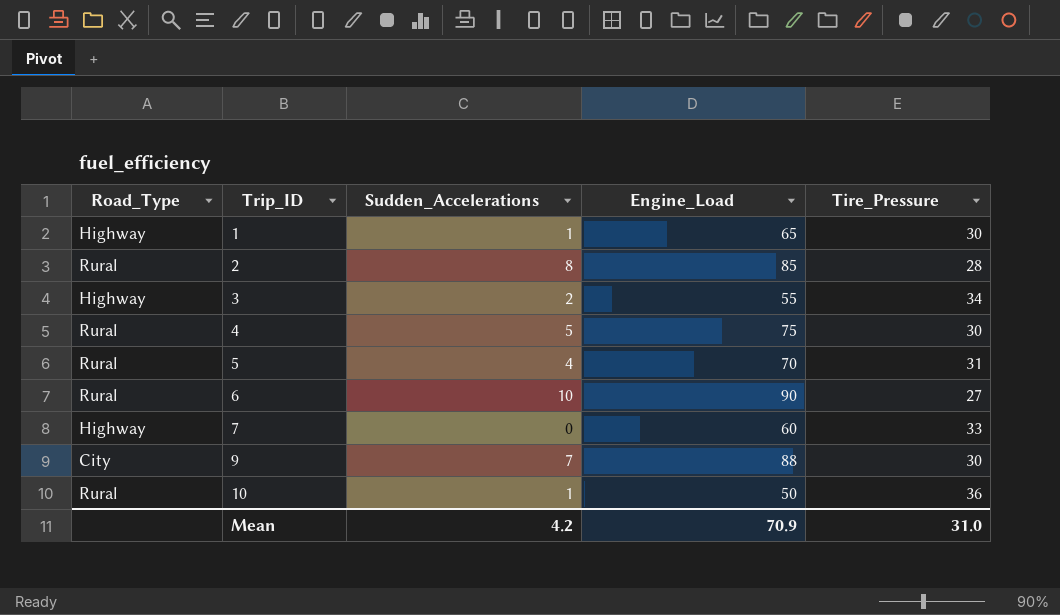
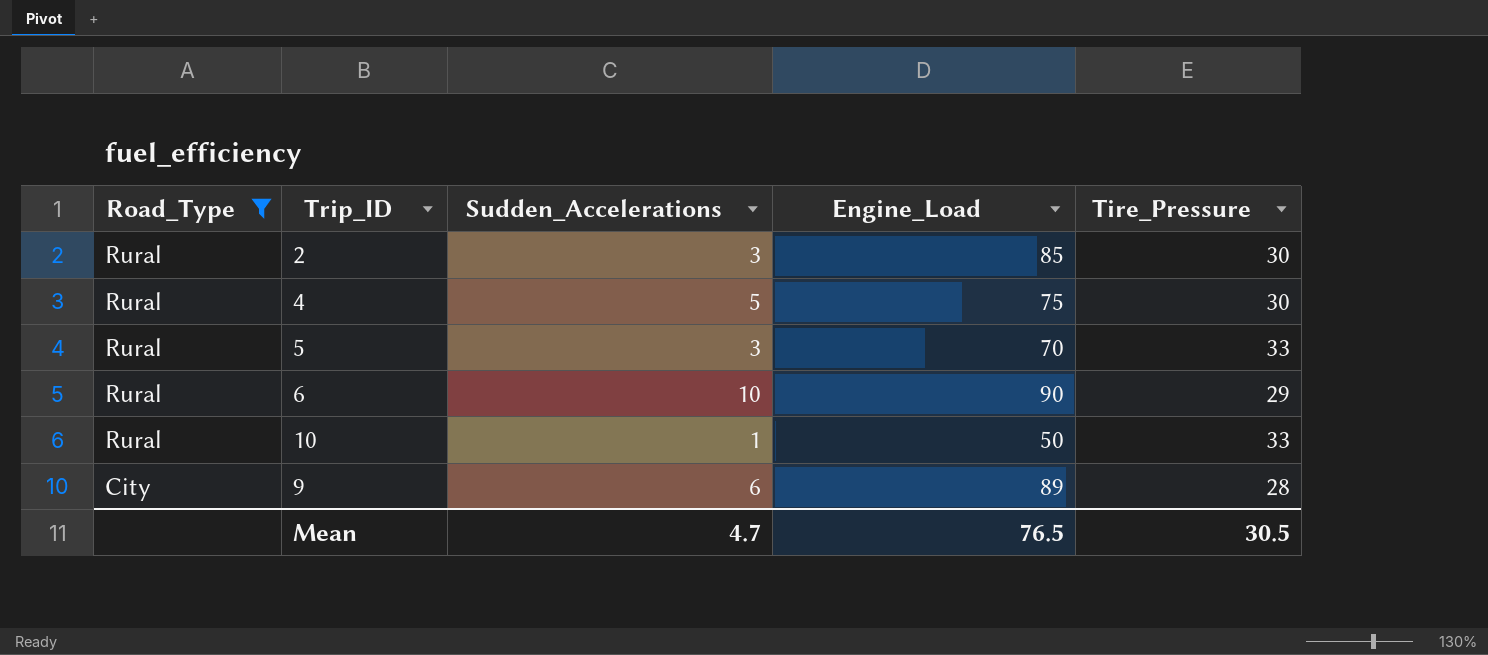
filter: none -> Road_Type != Highway
row order: Trip_ID ascending -> Road_Type descending
2 | Sudden_Accelerations: 8 -> 3
2 | Tire_Pressure: 28 -> 30
5 | Sudden_Accelerations: 4 -> 3
5 | Tire_Pressure: 31 -> 33
6 | Tire_Pressure: 27 -> 29
10 | Tire_Pressure: 36 -> 33
9 | Sudden_Accelerations: 7 -> 6
9 | Engine_Load: 88 -> 89
9 | Tire_Pressure: 30 -> 28
Mean | Sudden_Accelerations: 4.2 -> 4.7
Mean | Engine_Load: 70.9 -> 76.5
Mean | Tire_Pressure: 31.0 -> 30.5

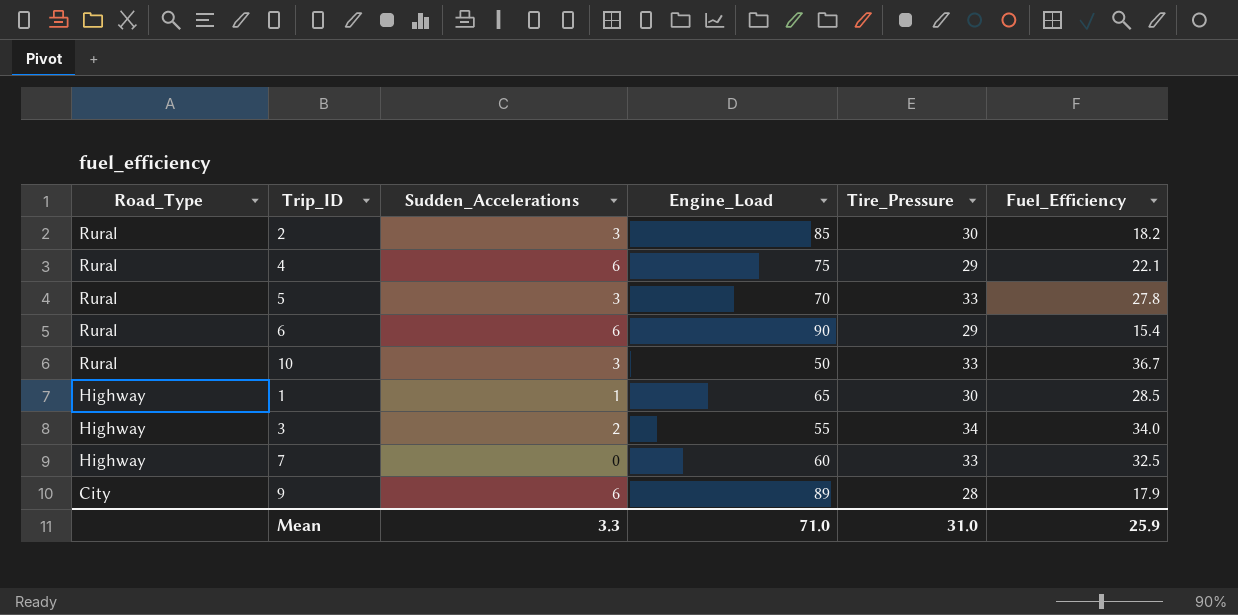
filter: Road_Type != Highway -> none
column Fuel_Efficiency | position: none -> 6
4 | Sudden_Accelerations: 5 -> 6
4 | Tire_Pressure: 30 -> 29
6 | Sudden_Accelerations: 10 -> 6
10 | Sudden_Accelerations: 1 -> 3
Mean | Sudden_Accelerations: 4.7 -> 3.3
Mean | Engine_Load: 76.5 -> 71.0
Mean | Tire_Pressure: 30.5 -> 31.0

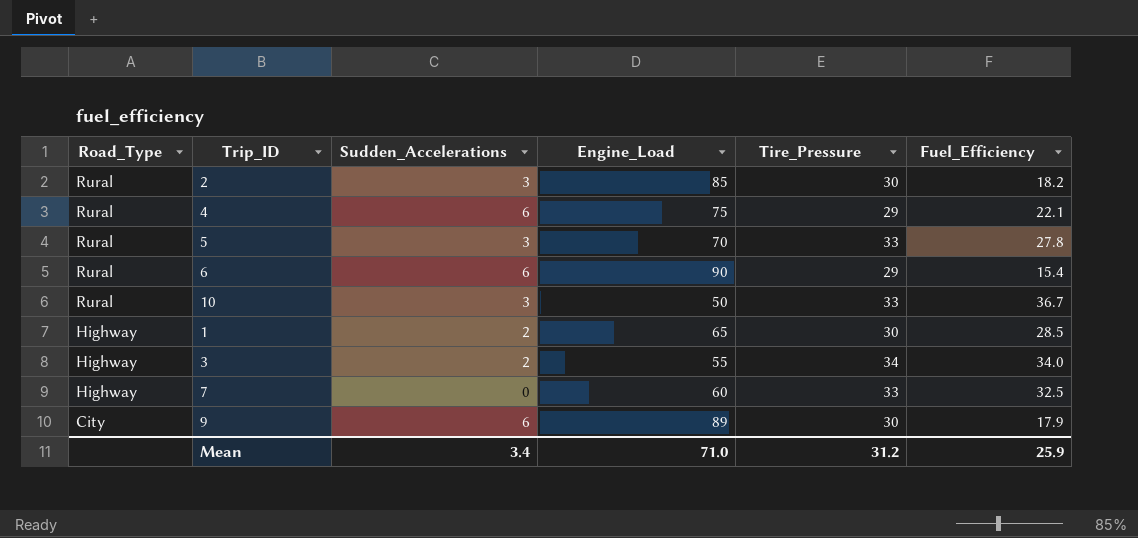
1 | Sudden_Accelerations: 1 -> 2
9 | Tire_Pressure: 28 -> 30
Mean | Sudden_Accelerations: 3.3 -> 3.4
Mean | Tire_Pressure: 31.0 -> 31.2

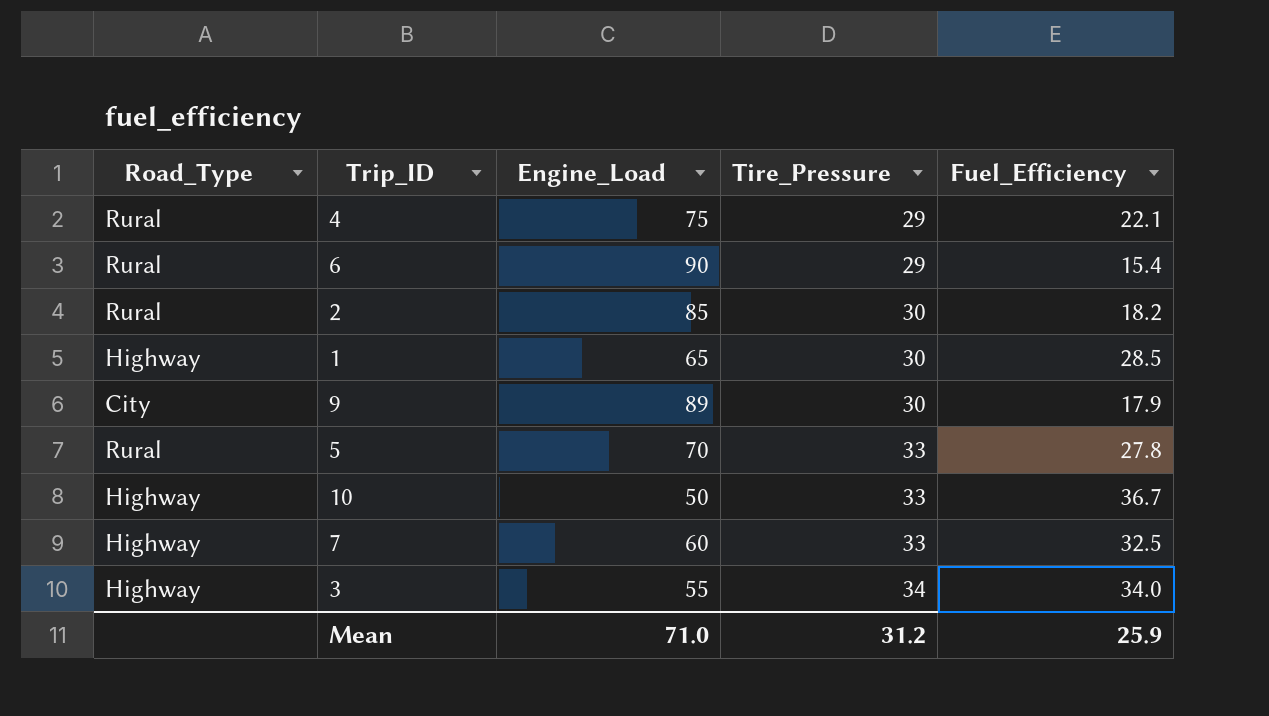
row order: Road_Type descending -> Tire_Pressure ascending
column Sudden_Accelerations | position: 3 -> none
10 | Road_Type: Rural -> Highway

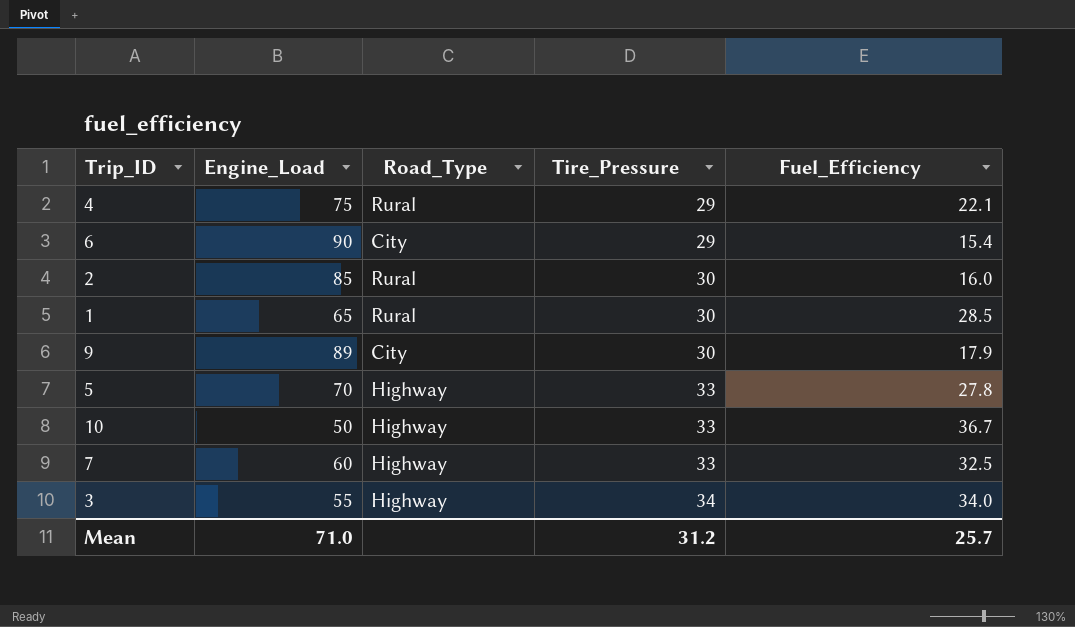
column Road_Type | position: 1 -> 3
6 | Road_Type: Rural -> City
2 | Fuel_Efficiency: 18.2 -> 16.0
1 | Road_Type: Highway -> Rural
5 | Road_Type: Rural -> Highway
Mean | Fuel_Efficiency: 25.9 -> 25.7

